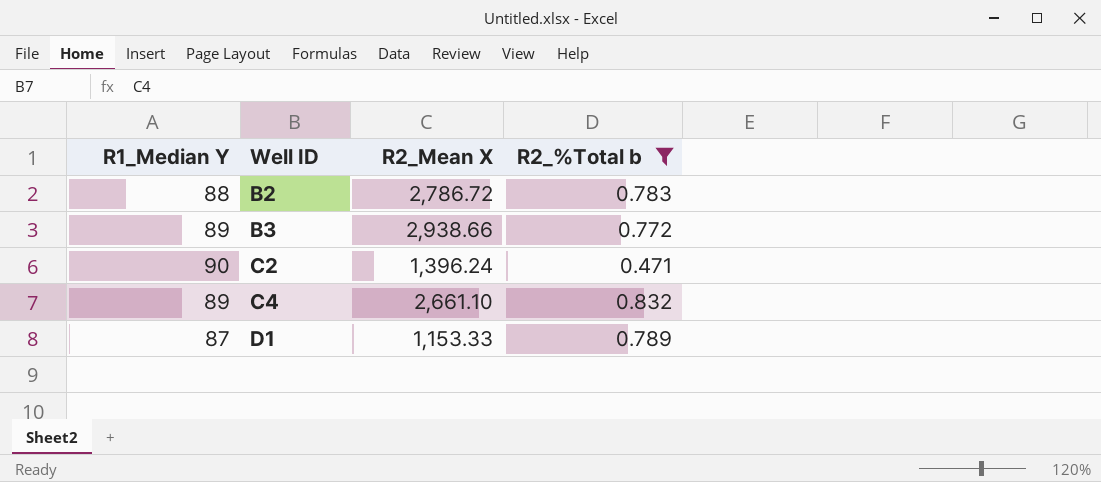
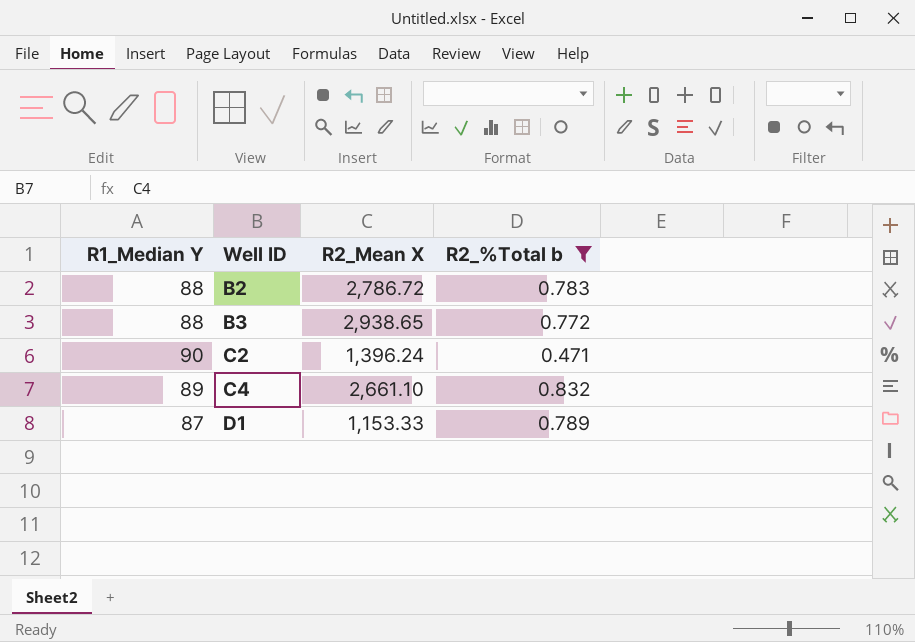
B3 | R1_Median Y: 89 -> 88
B3 | R2_Mean X: 2,938.66 -> 2,938.65

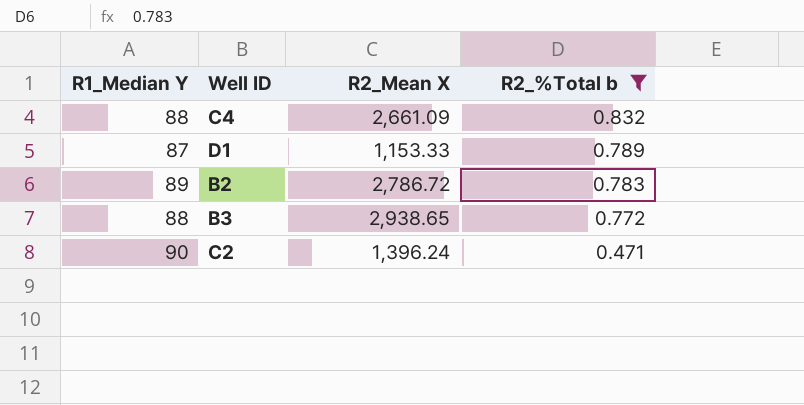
row order: Well ID ascending -> R2_%Total b descending
C4 | R1_Median Y: 89 -> 88
C4 | R2_Mean X: 2,661.10 -> 2,661.09
B2 | R1_Median Y: 88 -> 89

